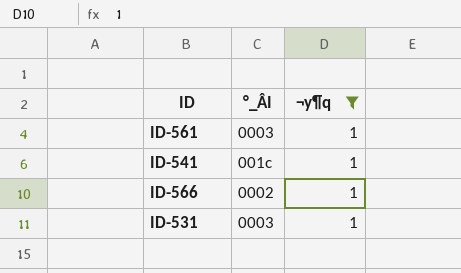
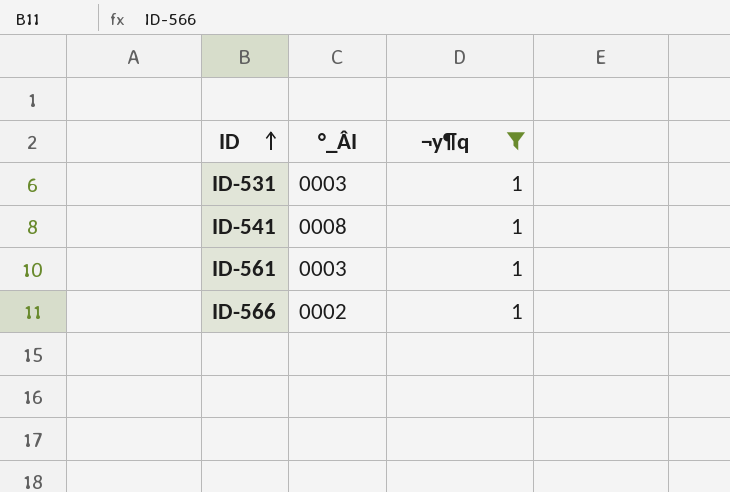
row order: none -> ID ascending
ID-541 | °_ÂI: 001c -> 0008

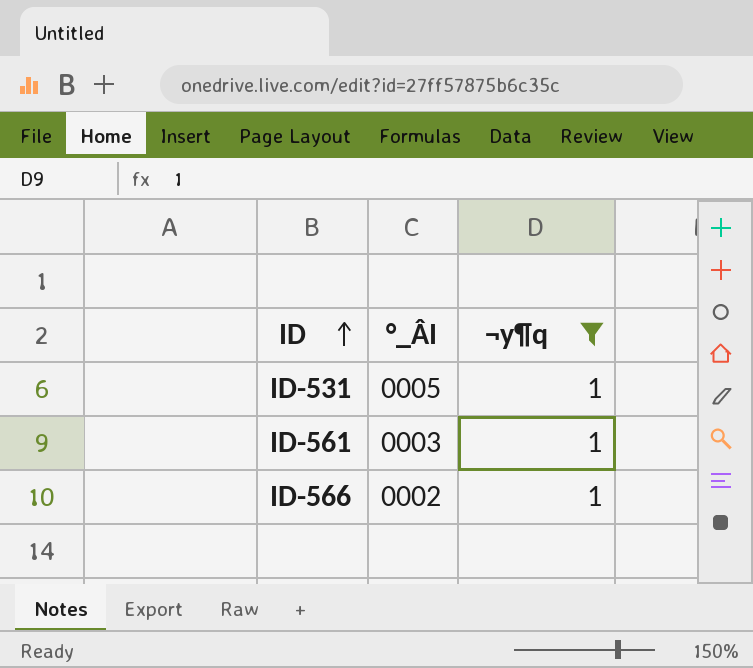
row ID-541: 0008 | 1 -> none
ID-531 | °_ÂI: 0003 -> 0005

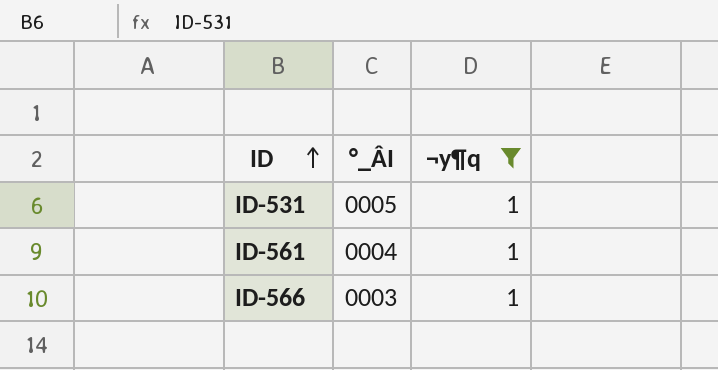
ID-561 | °_ÂI: 0003 -> 0004
ID-566 | °_ÂI: 0002 -> 0003

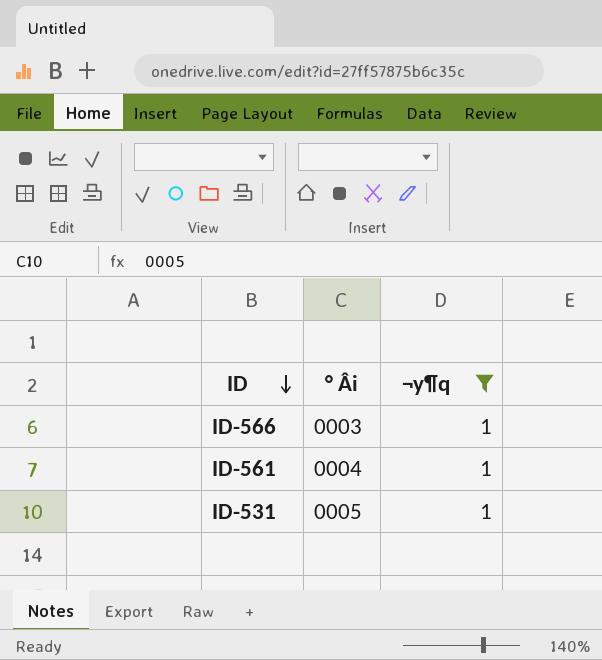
row order: ID ascending -> ID descending
column name: °_ÂI -> ° Âi

